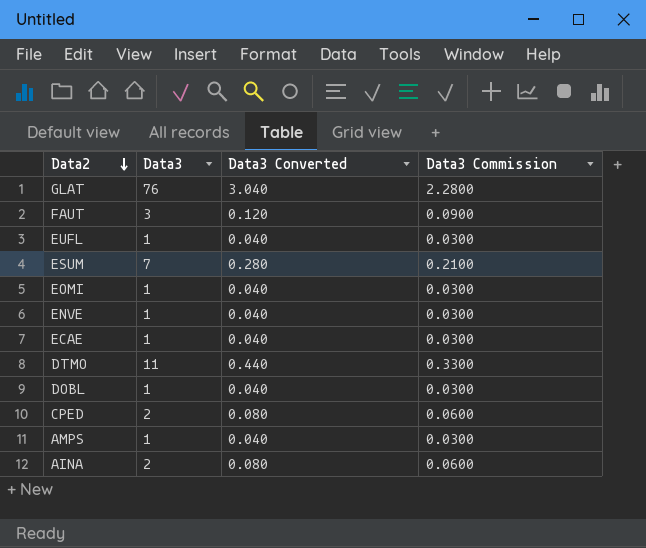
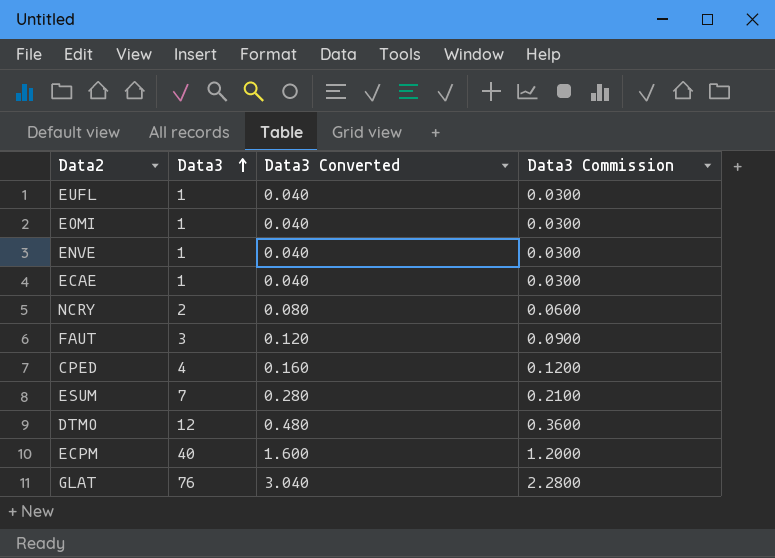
row order: Data2 descending -> Data3 ascending
row DOBL: 1 | 0.040 | 0.0300 -> none
row AMPS: 1 | 0.040 | 0.0300 -> none
row AINA: 2 | 0.080 | 0.0600 -> none
row NCRY: none -> 2 | 0.080 | 0.0600
CPED | Data3: 2 -> 4
CPED | Data3 Converted: 0.080 -> 0.160
CPED | Data3 Commission: 0.0600 -> 0.1200
DTMO | Data3: 11 -> 12
DTMO | Data3 Converted: 0.440 -> 0.480
DTMO | Data3 Commission: 0.3300 -> 0.3600
row ECPM: none -> 40 | 1.600 | 1.2000

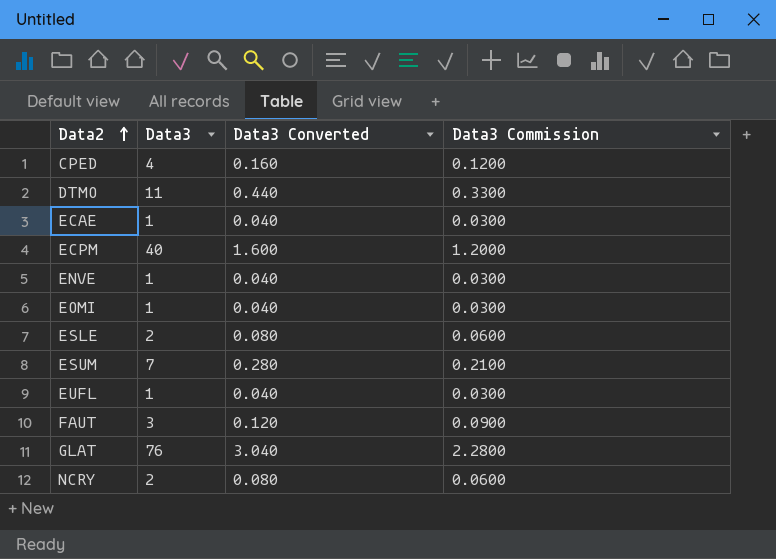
row order: Data3 ascending -> Data2 ascending
DTMO | Data3: 12 -> 11
DTMO | Data3 Converted: 0.480 -> 0.440
DTMO | Data3 Commission: 0.3600 -> 0.3300
row ESLE: none -> 2 | 0.080 | 0.0600

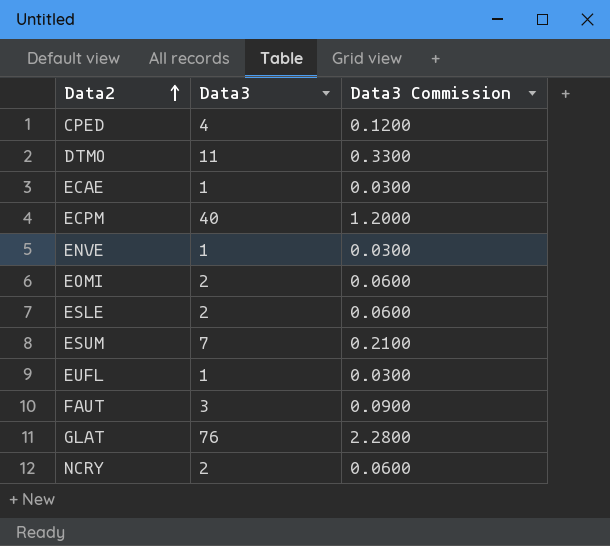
column Data3 Converted | formula: [Data3] * 0.04 -> none
EOMI | Data3: 1 -> 2
EOMI | Data3 Commission: 0.0300 -> 0.0600

